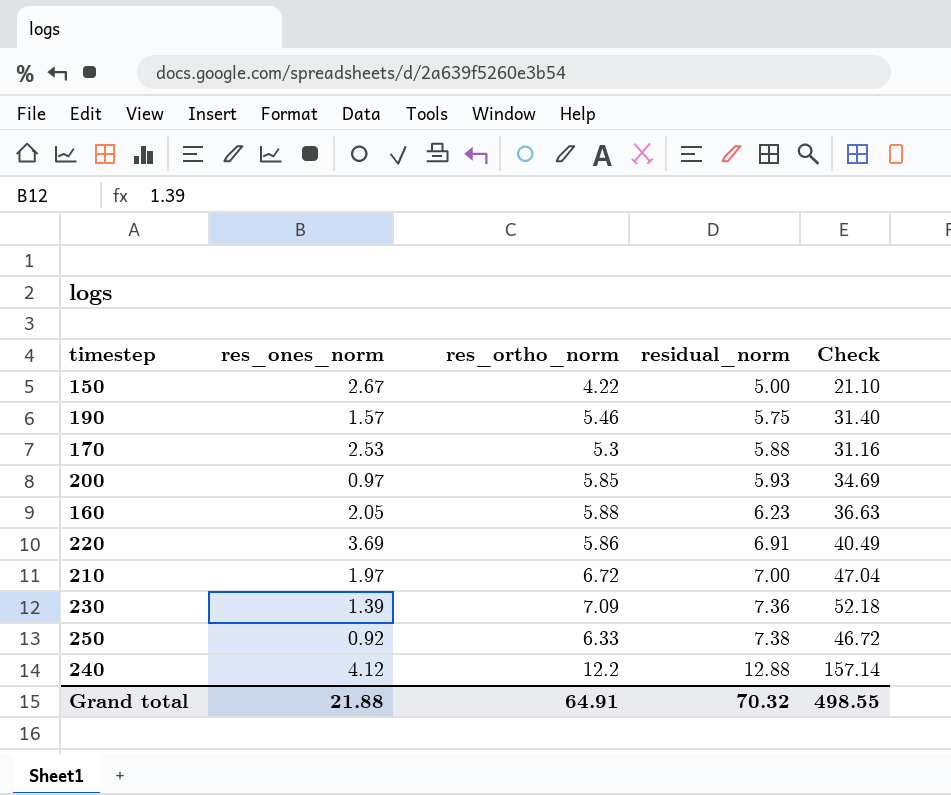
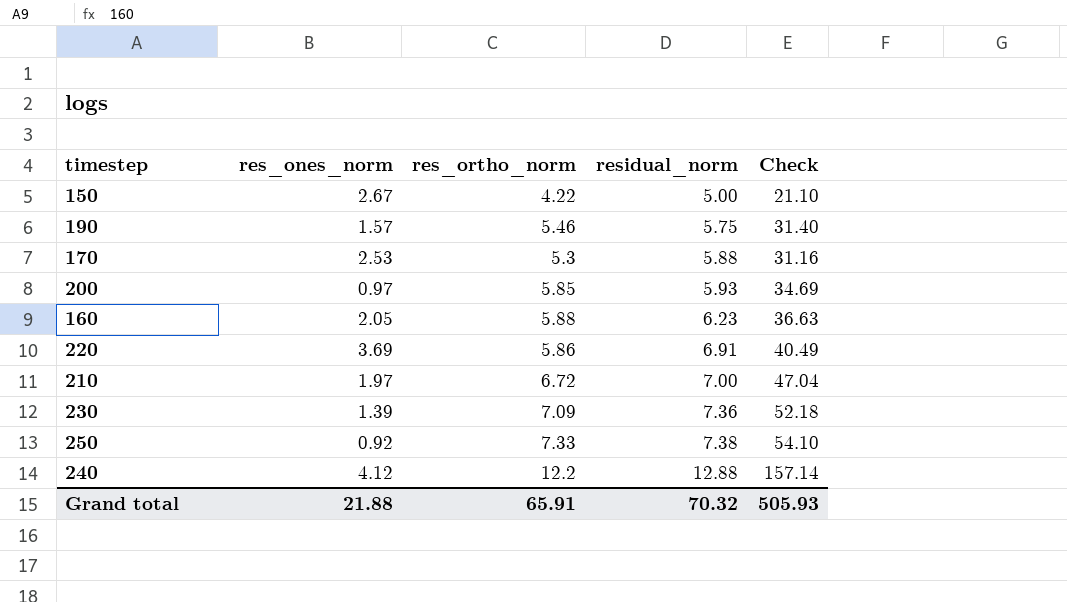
250 | res_ortho_norm: 6.33 -> 7.33
250 | Check: 46.72 -> 54.10
Grand total | res_ortho_norm: 64.91 -> 65.91
Grand total | Check: 498.55 -> 505.93

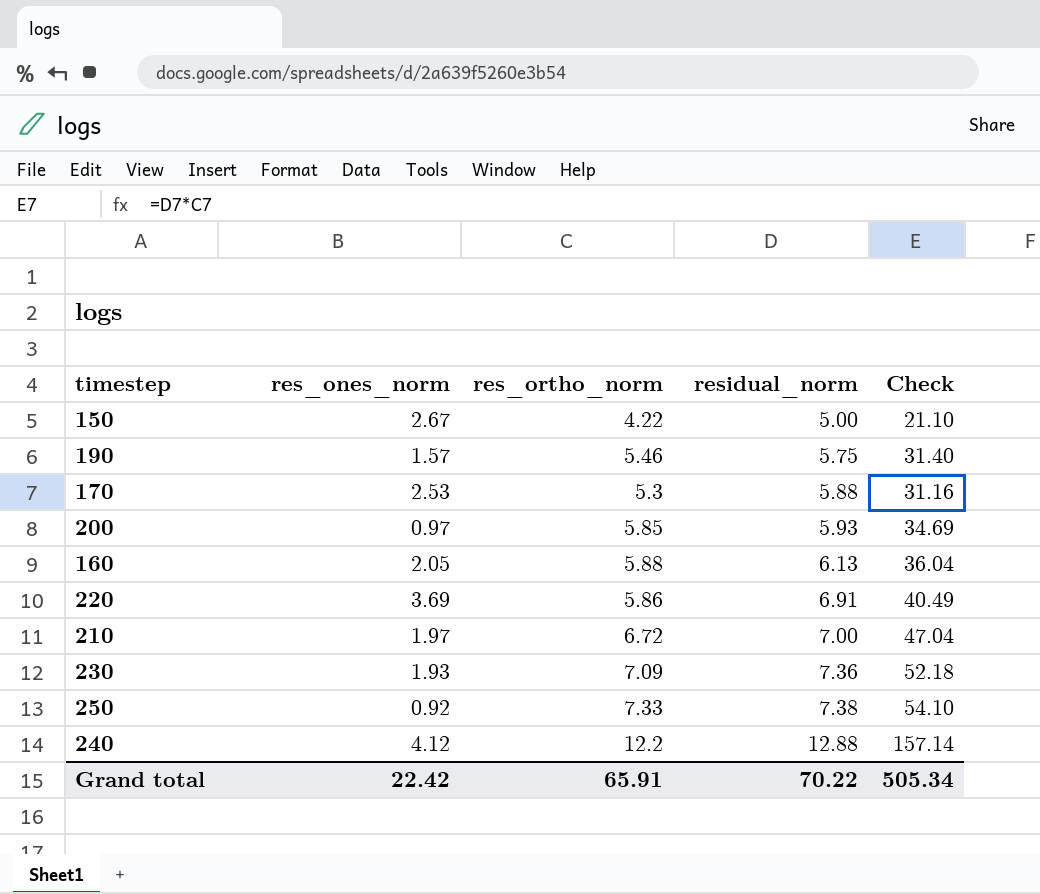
160 | residual_norm: 6.23 -> 6.13
160 | Check: 36.63 -> 36.04
230 | res_ones_norm: 1.39 -> 1.93
Grand total | res_ones_norm: 21.88 -> 22.42
Grand total | residual_norm: 70.32 -> 70.22
Grand total | Check: 505.93 -> 505.34

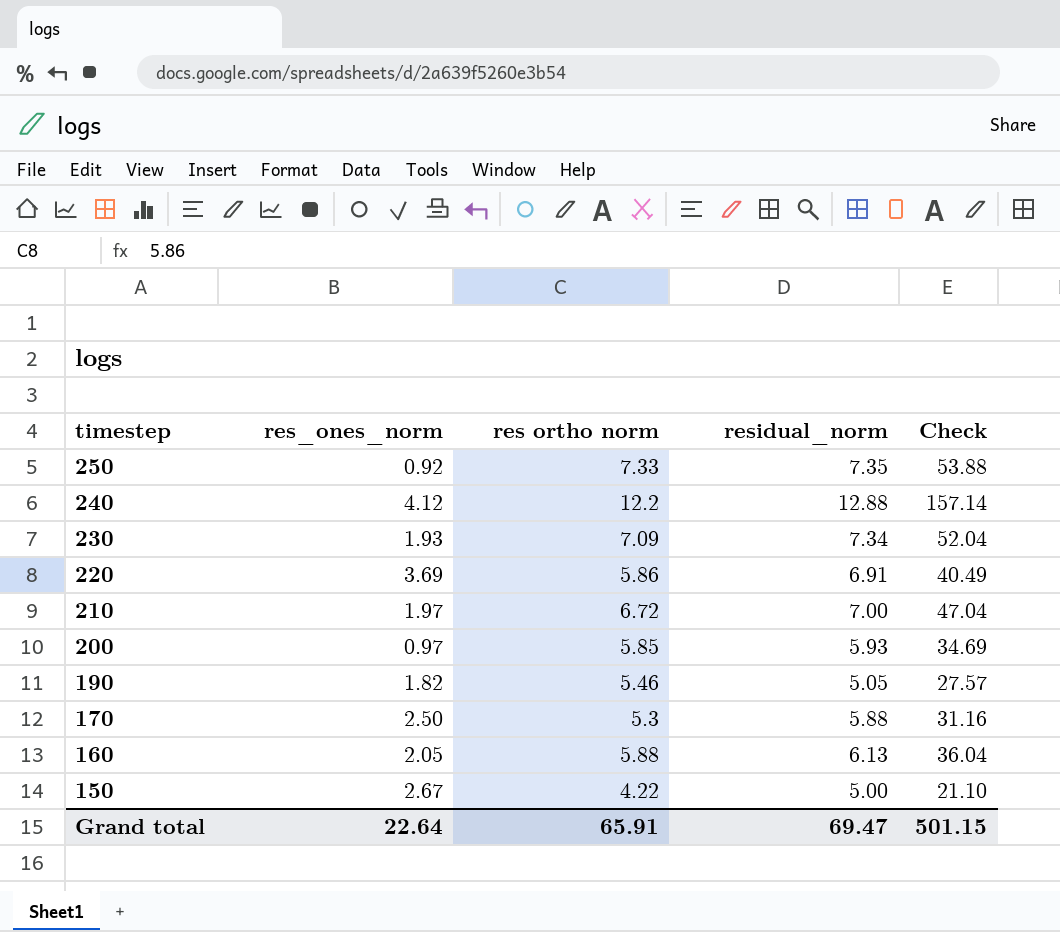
row order: residual_norm ascending -> timestep descending
column name: res_ortho_norm -> res ortho norm
250 | residual_norm: 7.38 -> 7.35
250 | Check: 54.10 -> 53.88
230 | residual_norm: 7.36 -> 7.34
230 | Check: 52.18 -> 52.04
190 | res_ones_norm: 1.57 -> 1.82
190 | residual_norm: 5.75 -> 5.05
190 | Check: 31.40 -> 27.57
170 | res_ones_norm: 2.53 -> 2.50
Grand total | res_ones_norm: 22.42 -> 22.64
Grand total | residual_norm: 70.22 -> 69.47
Grand total | Check: 505.34 -> 501.15

